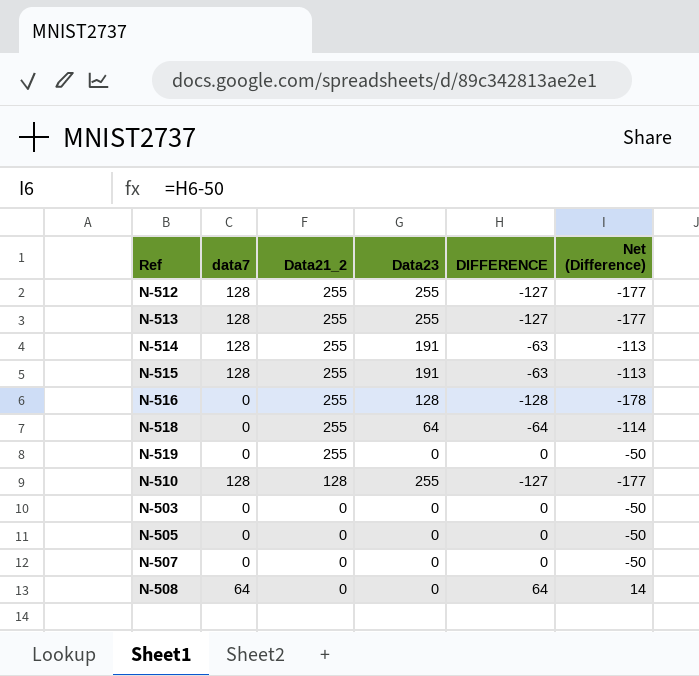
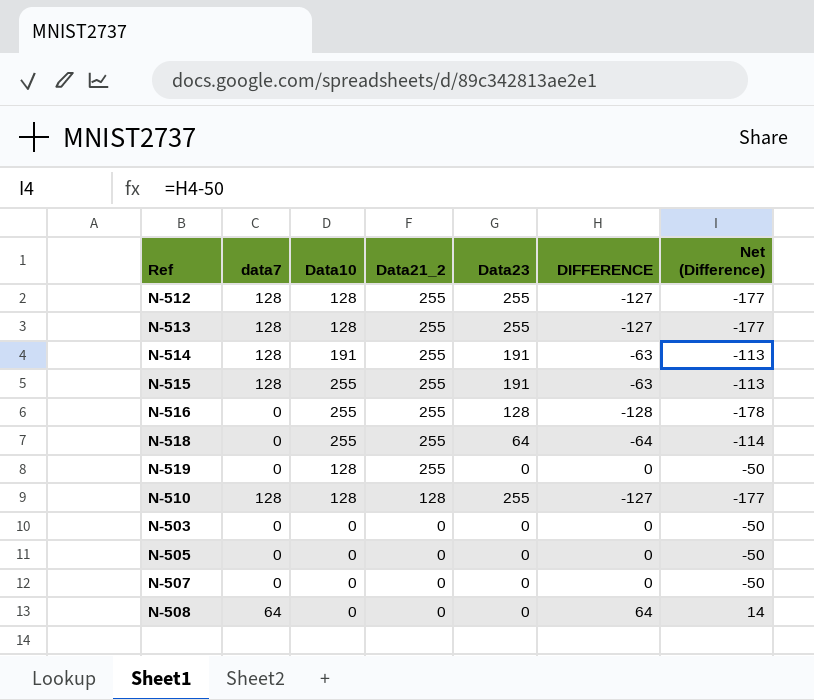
column Data10 | position: none -> 3

